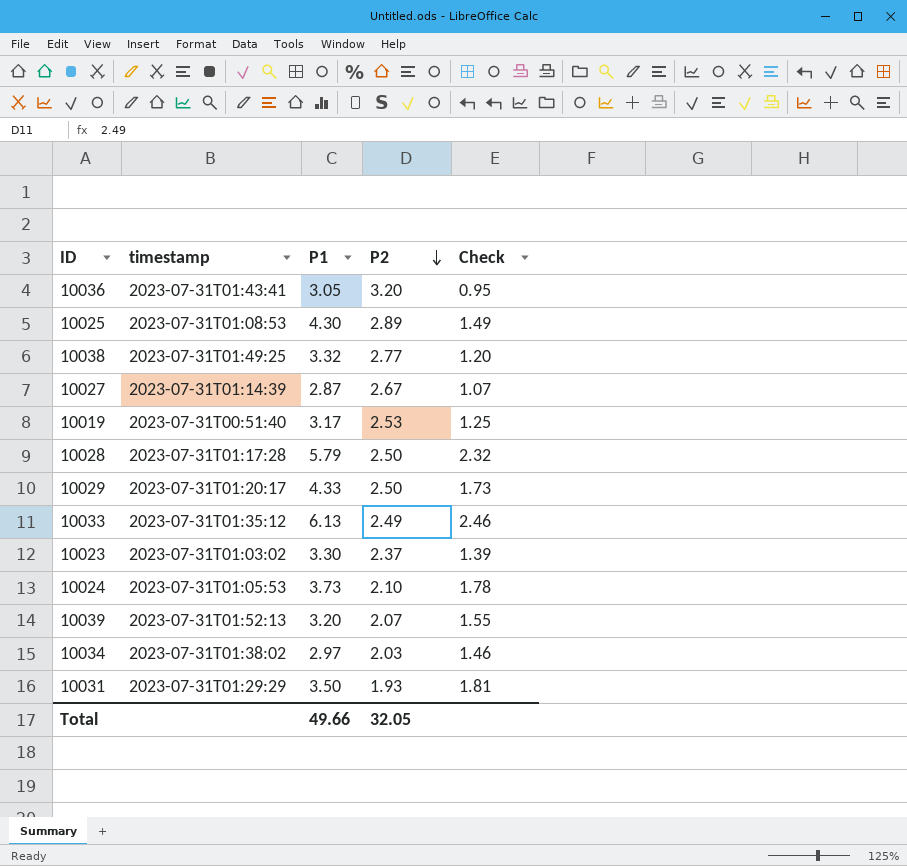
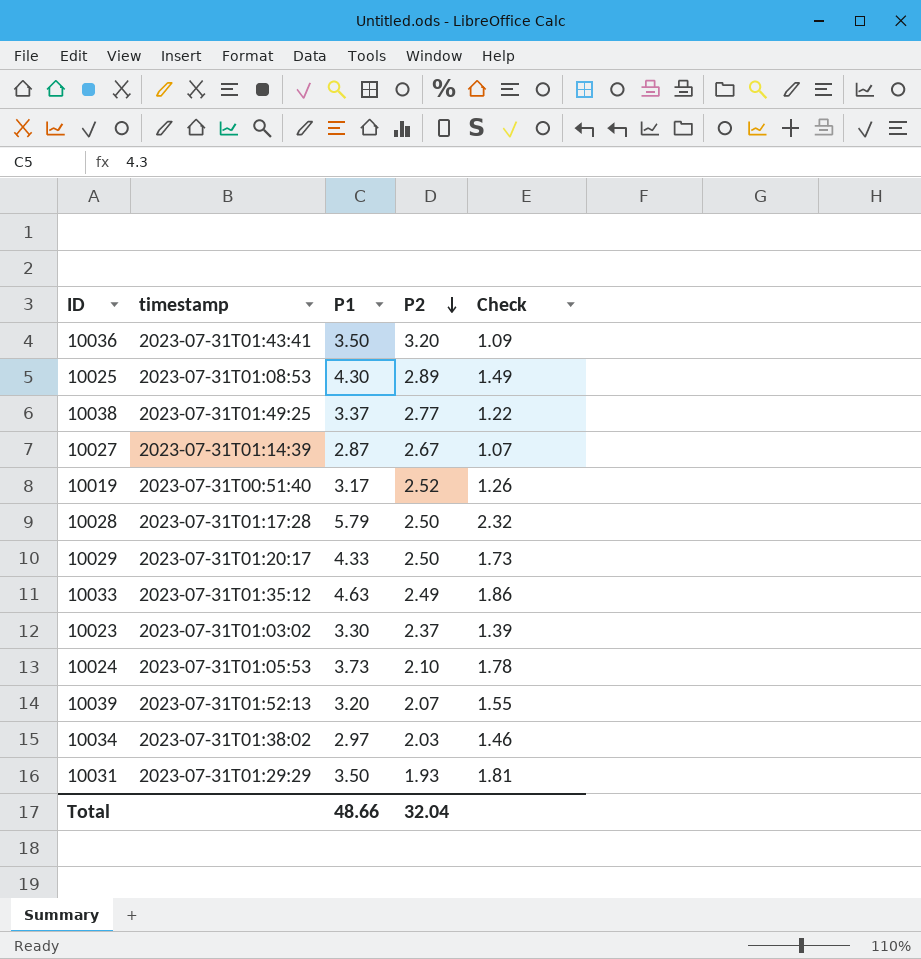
10036 | P1: 3.05 -> 3.50
10036 | Check: 0.95 -> 1.09
10038 | P1: 3.32 -> 3.37
10038 | Check: 1.20 -> 1.22
10019 | P2: 2.53 -> 2.52
10019 | Check: 1.25 -> 1.26
10033 | P1: 6.13 -> 4.63
10033 | Check: 2.46 -> 1.86
Total | P1: 49.66 -> 48.66
Total | P2: 32.05 -> 32.04

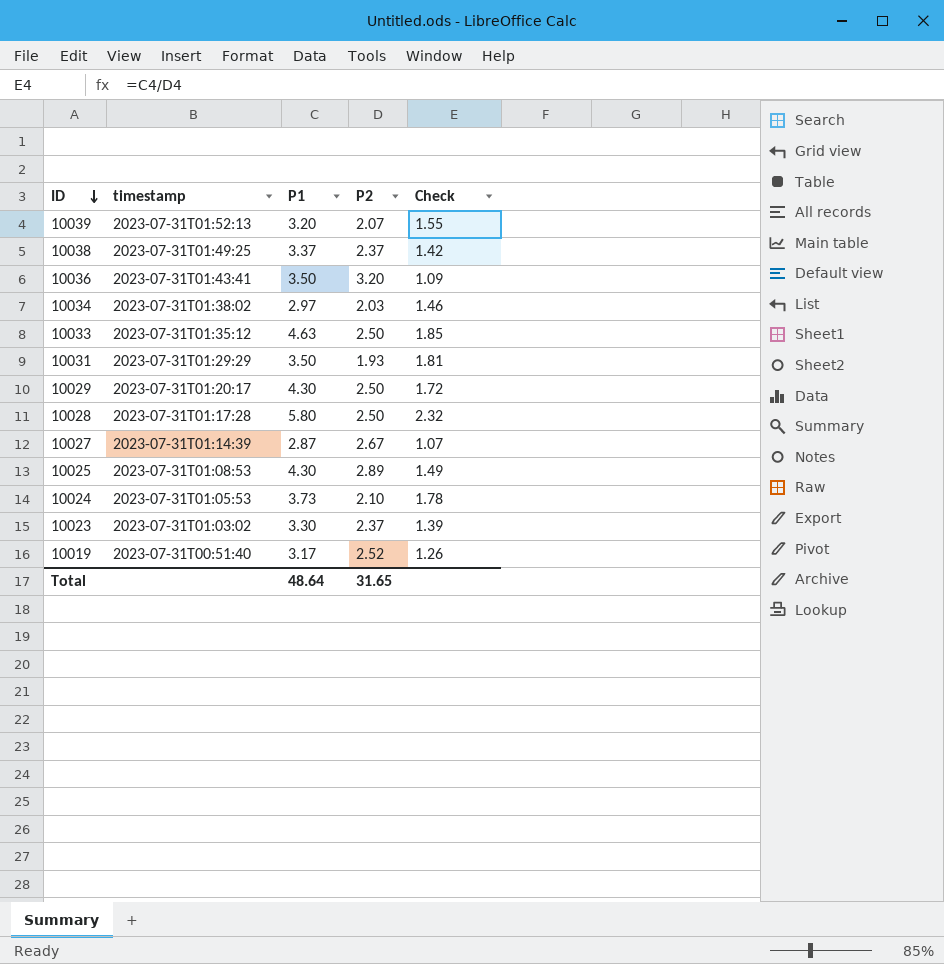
row order: P2 descending -> ID descending
10038 | P2: 2.77 -> 2.37
10038 | Check: 1.22 -> 1.42
10033 | P2: 2.49 -> 2.50
10033 | Check: 1.86 -> 1.85
10029 | P1: 4.33 -> 4.30
10029 | Check: 1.73 -> 1.72
10028 | P1: 5.79 -> 5.80
Total | P1: 48.66 -> 48.64
Total | P2: 32.04 -> 31.65

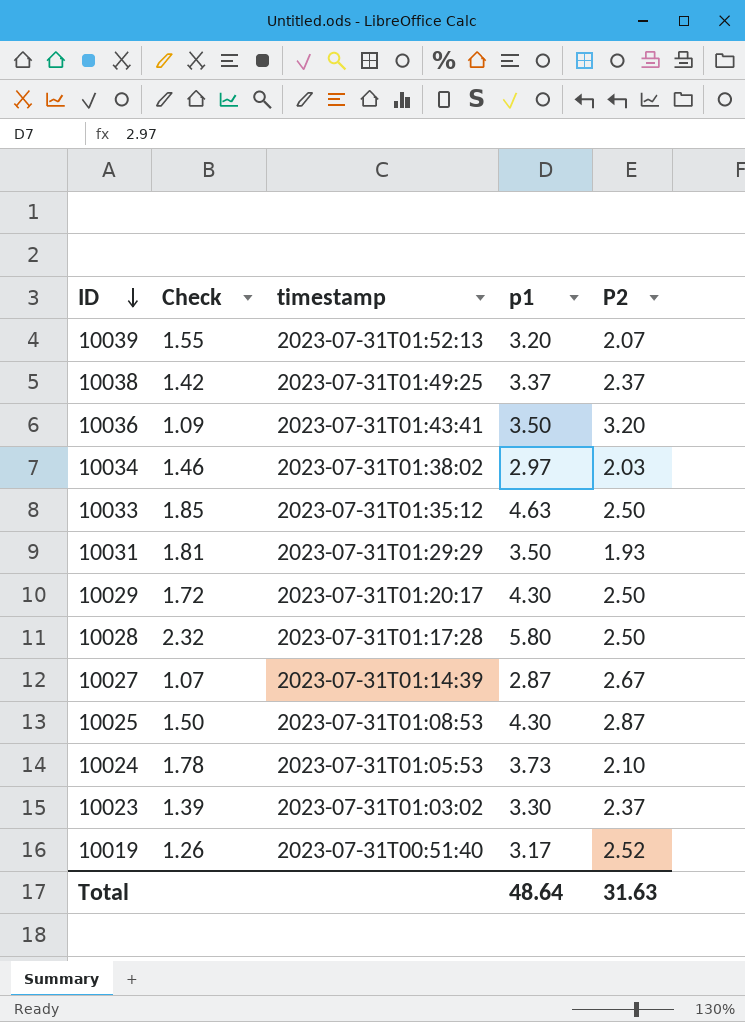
column Check | position: 5 -> 2
column name: P1 -> p1
10025 | Check: 1.49 -> 1.50
10025 | P2: 2.89 -> 2.87
Total | P2: 31.65 -> 31.63

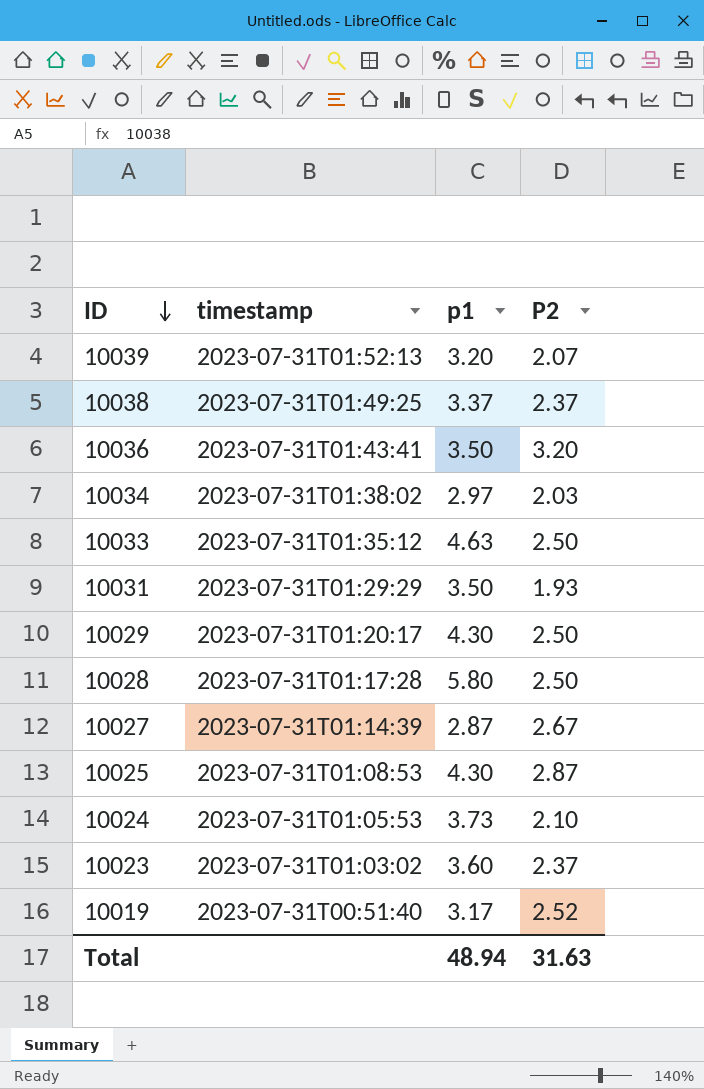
column Check | formula: [p1] / [P2] -> none
10023 | p1: 3.30 -> 3.60
Total | p1: 48.64 -> 48.94

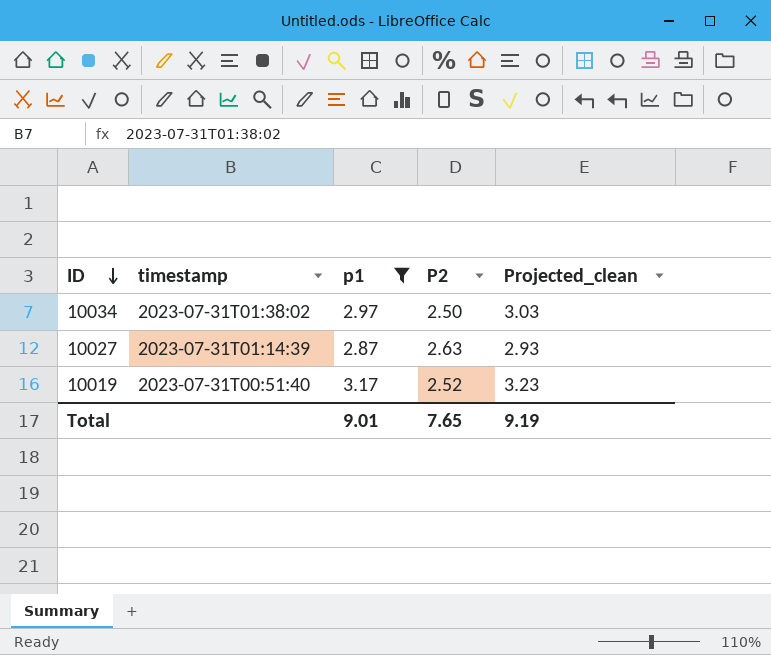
filter: none -> p1 <= 3.17
column Projected_clean | formula: none -> [p1] * 1.02
10034 | P2: 2.03 -> 2.50
10027 | P2: 2.67 -> 2.63
Total | p1: 48.94 -> 9.01
Total | P2: 31.63 -> 7.65

